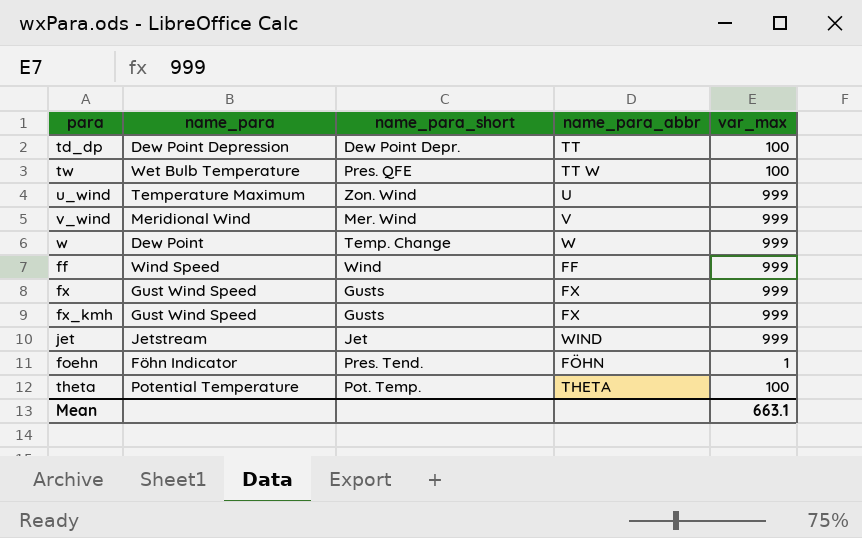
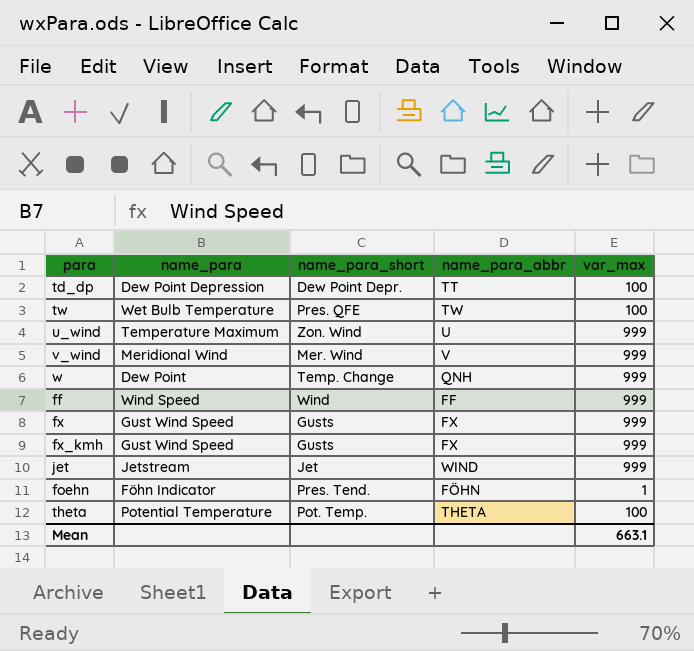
tw | name_para_abbr: TT W -> TW
w | name_para_abbr: W -> QNH

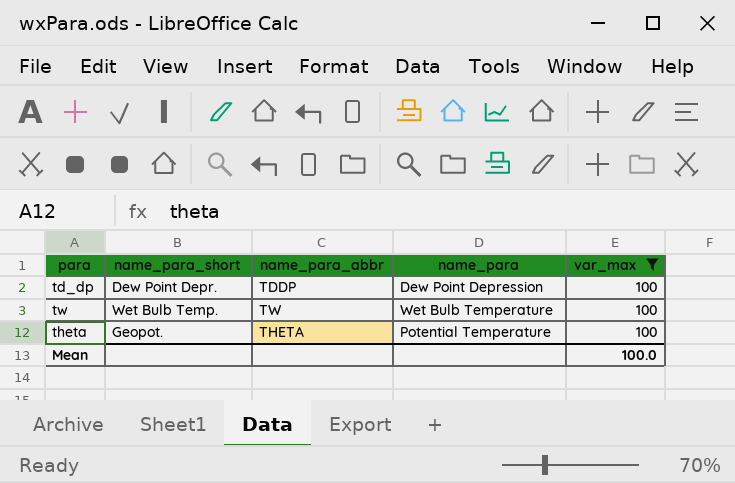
filter: none -> var_max = 100
column name_para | position: 2 -> 4
td_dp | name_para_abbr: TT -> TDDP
tw | name_para_short: Pres. QFE -> Wet Bulb Temp.
theta | name_para_short: Pot. Temp. -> Geopot.
Mean | var_max: 663.1 -> 100.0

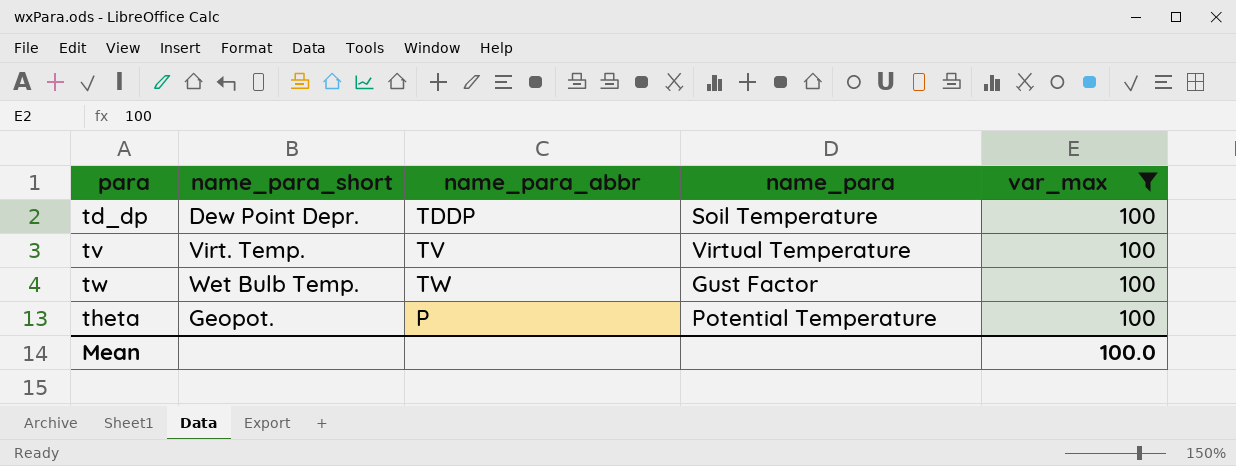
td_dp | name_para: Dew Point Depression -> Soil Temperature
row tv: none -> Virt. Temp. | TV | Virtual Temperature | 100
tw | name_para: Wet Bulb Temperature -> Gust Factor
theta | name_para_abbr: THETA -> P

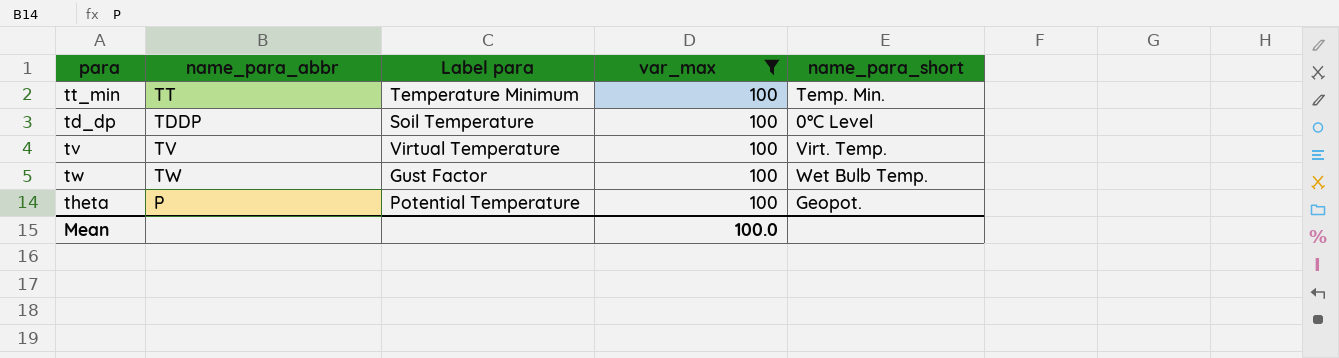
column name: name_para -> Label para
column name_para_short | position: 2 -> 5
row tt_min: none -> TT | Temperature Minimum | 100 | Temp. Min.
td_dp | name_para_short: Dew Point Depr. -> 0°C Level

